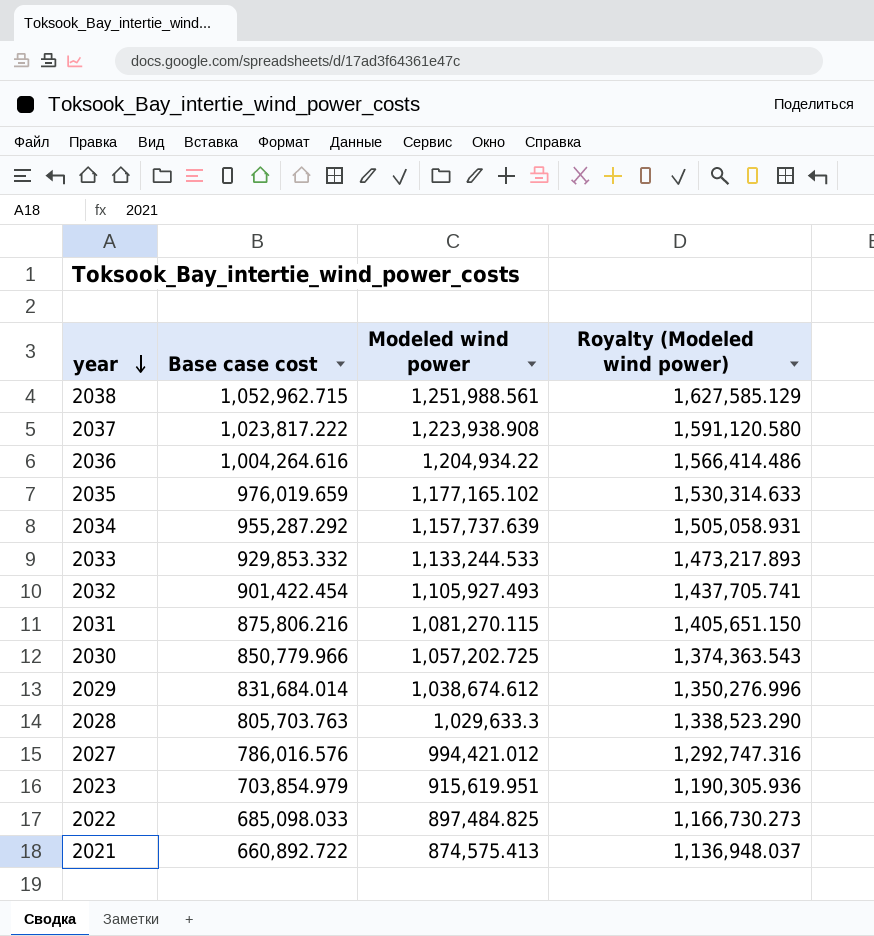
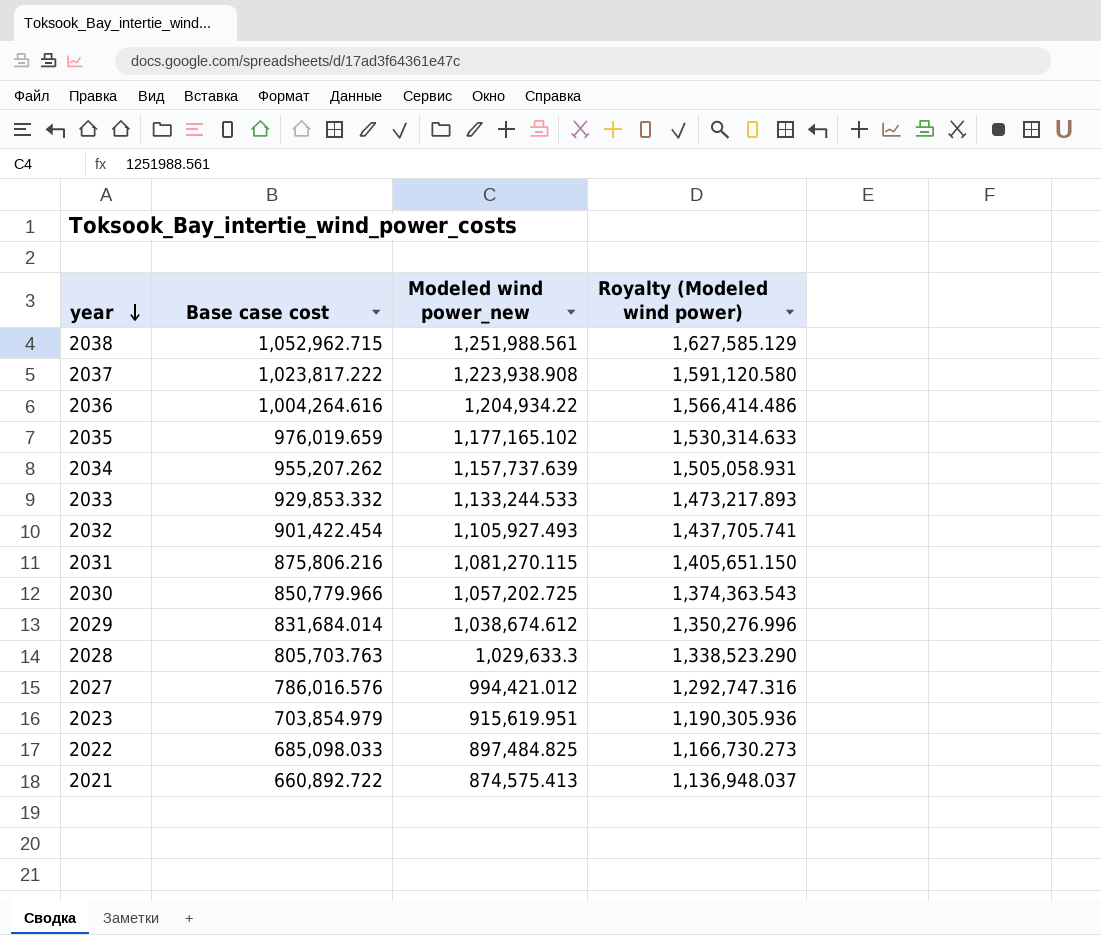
column name: Modeled wind power -> Modeled wind power_new
2034 | Base case cost: 955,287.292 -> 955,207.262

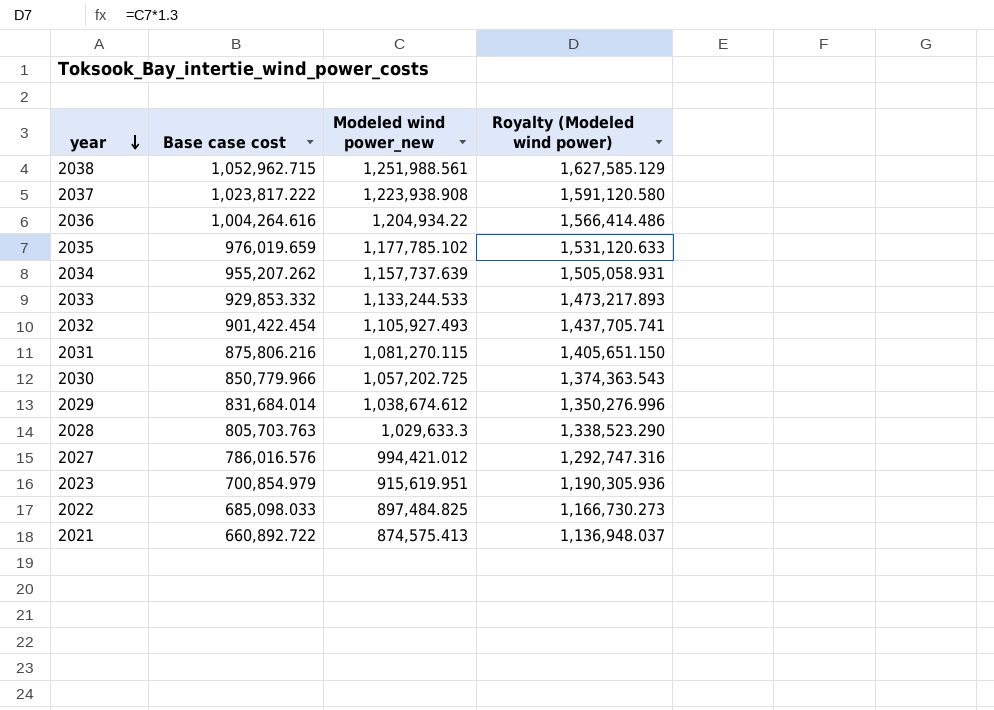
2035 | Modeled wind power_new: 1,177,165.102 -> 1,177,785.102
2035 | Royalty (Modeled wind power): 1,530,314.633 -> 1,531,120.633
2023 | Base case cost: 703,854.979 -> 700,854.979

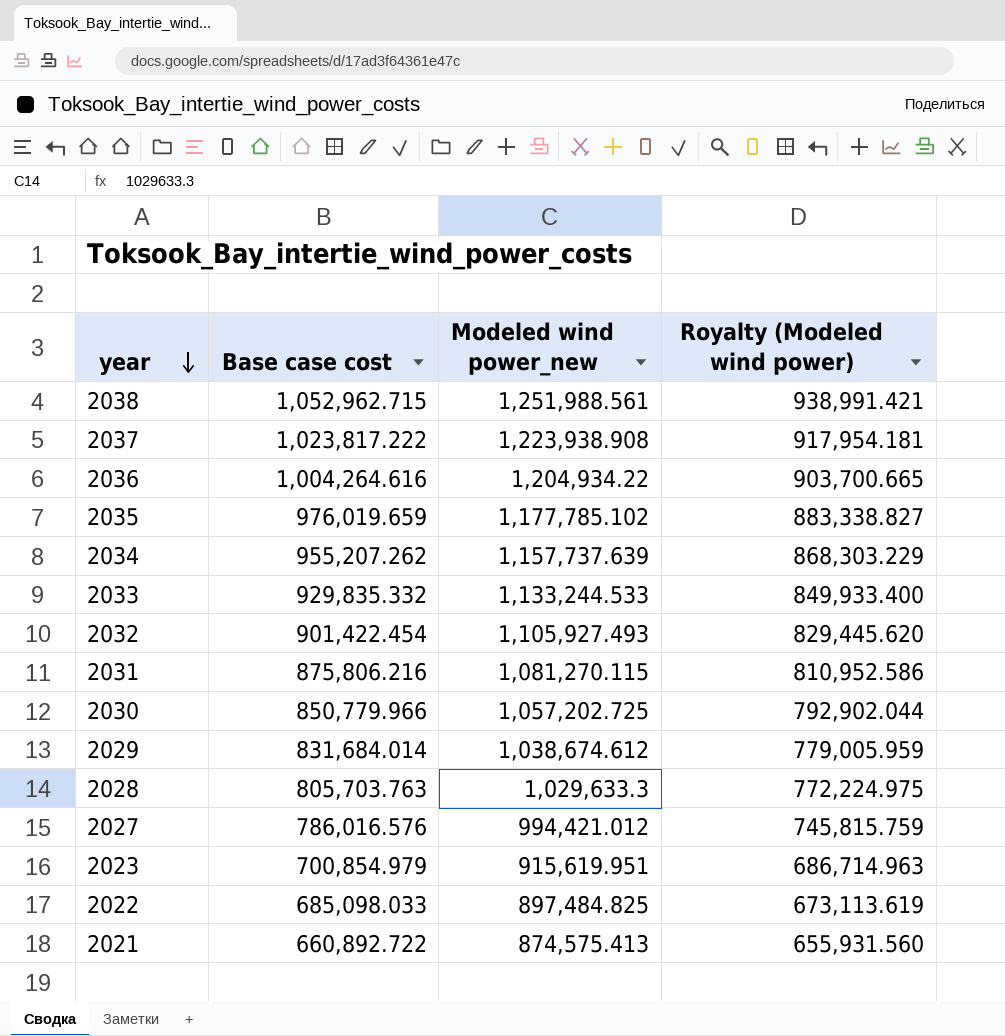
column Royalty (Modeled wind power) | formula: [Modeled wind power_new] * 1.3 -> [Modeled wind power_new] * 0.75
2033 | Base case cost: 929,853.332 -> 929,835.332

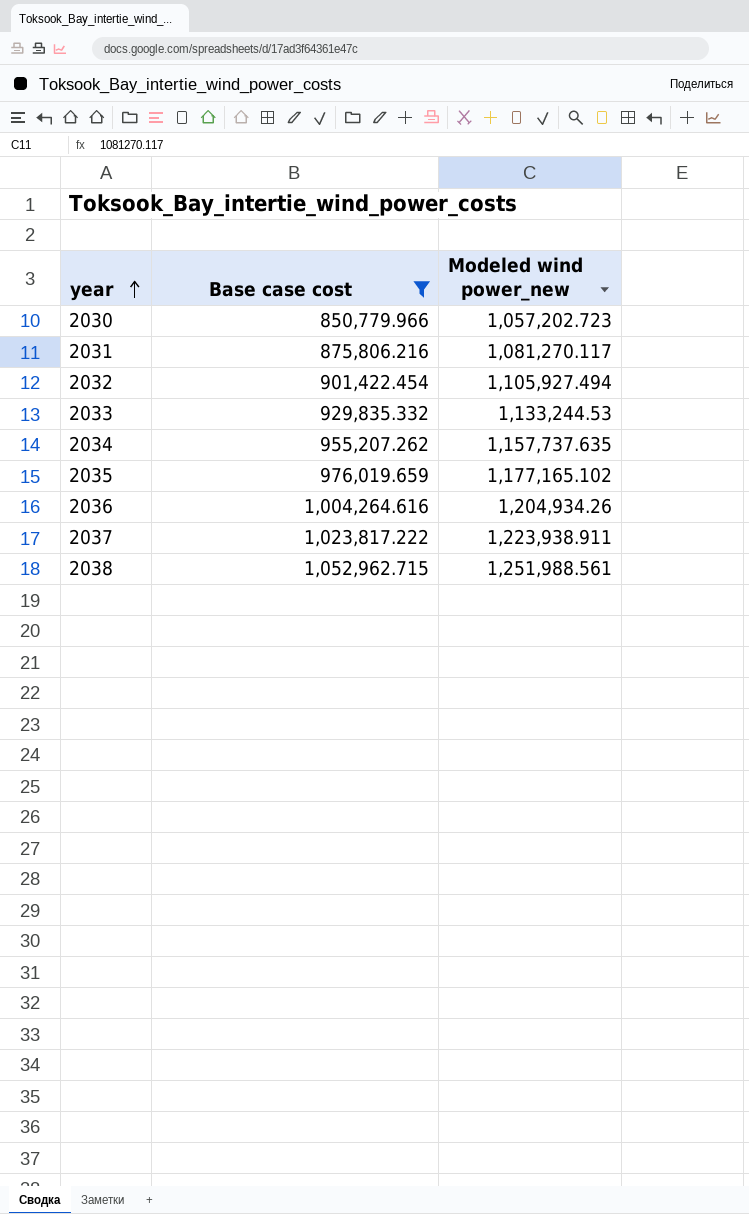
filter: none -> Base case cost >= 850,779.966
row order: year descending -> year ascending
column Royalty (Modeled wind power) | formula: [Modeled wind power_new] * 0.75 -> none
2030 | Modeled wind power_new: 1,057,202.725 -> 1,057,202.723
2031 | Modeled wind power_new: 1,081,270.115 -> 1,081,270.117
2032 | Modeled wind power_new: 1,105,927.493 -> 1,105,927.494
2033 | Modeled wind power_new: 1,133,244.533 -> 1,133,244.53
2034 | Modeled wind power_new: 1,157,737.639 -> 1,157,737.635
2035 | Modeled wind power_new: 1,177,785.102 -> 1,177,165.102
2036 | Modeled wind power_new: 1,204,934.22 -> 1,204,934.26
2037 | Modeled wind power_new: 1,223,938.908 -> 1,223,938.911

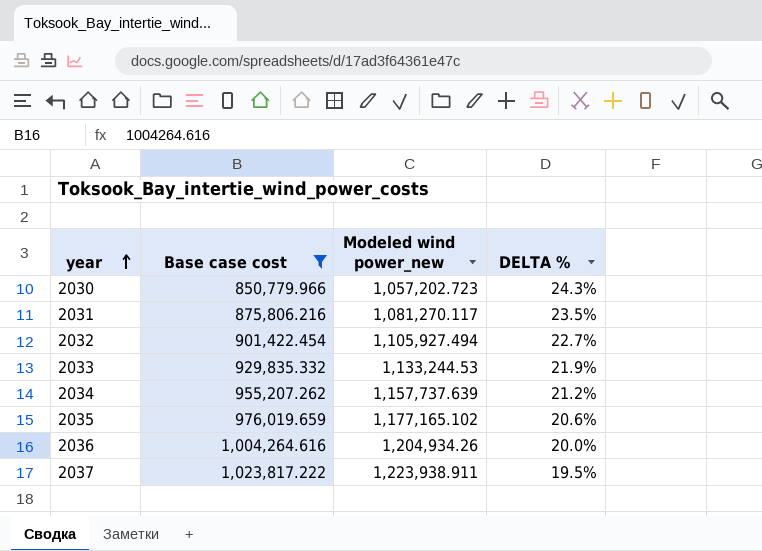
column DELTA % | formula: none -> ([Modeled wind power_new] - [Base case cost]) / [Base case cost]
row 2038: 1,052,962.715 | 1,251,988.561 -> none
2034 | Modeled wind power_new: 1,157,737.635 -> 1,157,737.639

